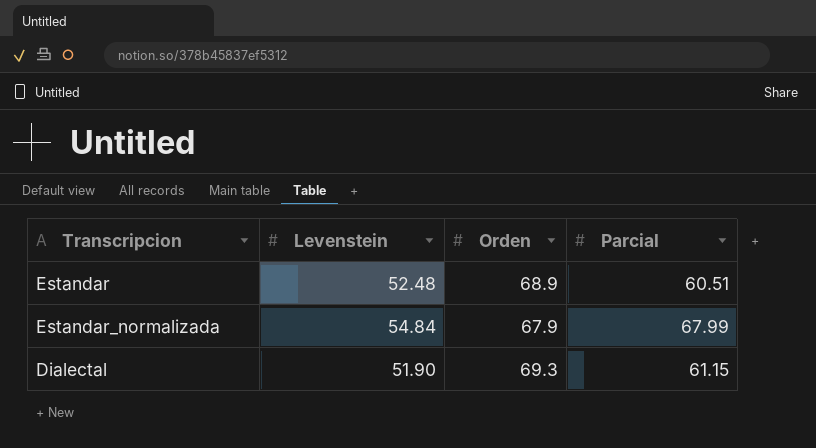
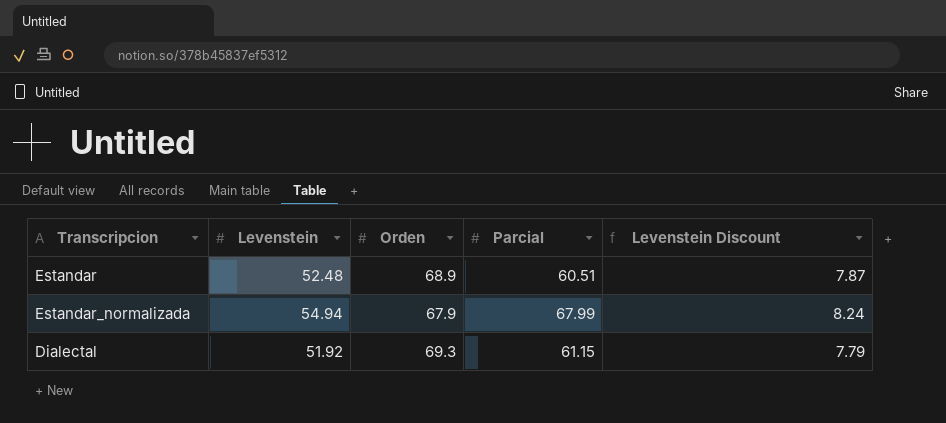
column Levenstein Discount | formula: none -> [Levenstein] * 0.15
Estandar_normalizada | Levenstein: 54.84 -> 54.94
Dialectal | Levenstein: 51.90 -> 51.92

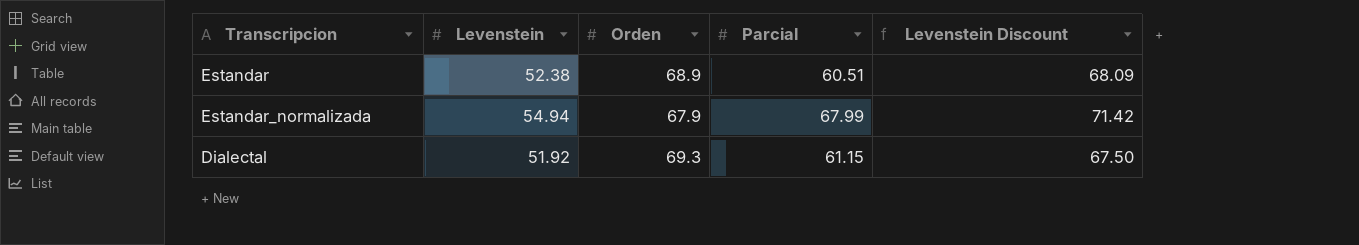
column Levenstein Discount | formula: [Levenstein] * 0.15 -> [Levenstein] * 1.3
Estandar | Levenstein: 52.48 -> 52.38

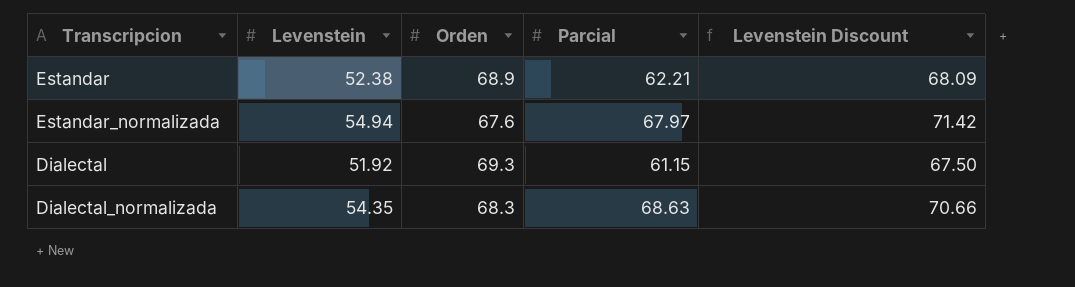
Estandar | Parcial: 60.51 -> 62.21
Estandar_normalizada | Orden: 67.9 -> 67.6
Estandar_normalizada | Parcial: 67.99 -> 67.97
row Dialectal_normalizada: none -> 54.35 | 68.3 | 68.63 | 70.66

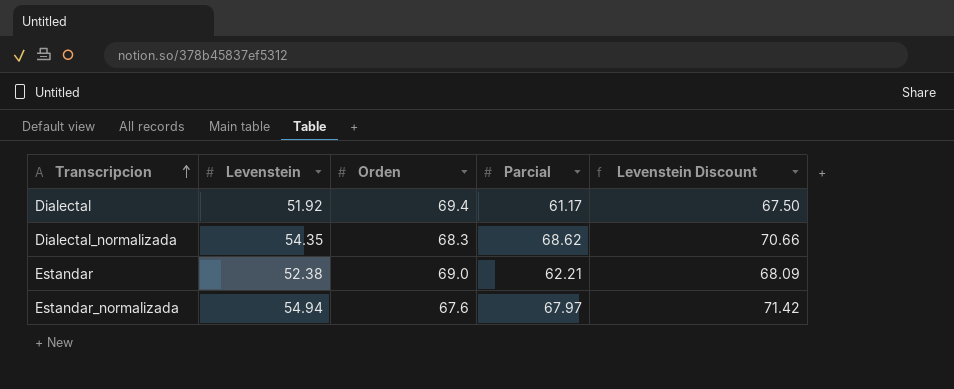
row order: none -> Transcripcion ascending
Dialectal | Orden: 69.3 -> 69.4
Dialectal | Parcial: 61.15 -> 61.17
Dialectal_normalizada | Parcial: 68.63 -> 68.62
Estandar | Orden: 68.9 -> 69.0

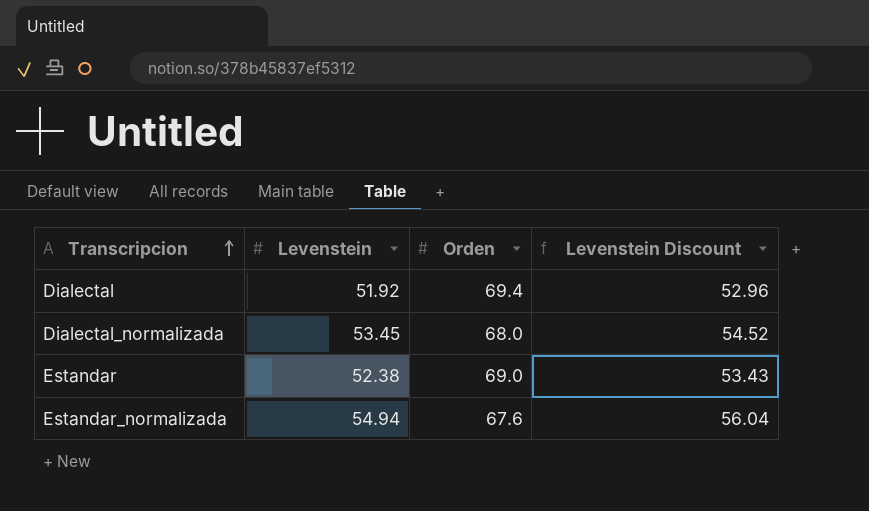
column Parcial | position: 4 -> none
column Levenstein Discount | formula: [Levenstein] * 1.3 -> [Levenstein] * 1.02
Dialectal_normalizada | Levenstein: 54.35 -> 53.45
Dialectal_normalizada | Orden: 68.3 -> 68.0

